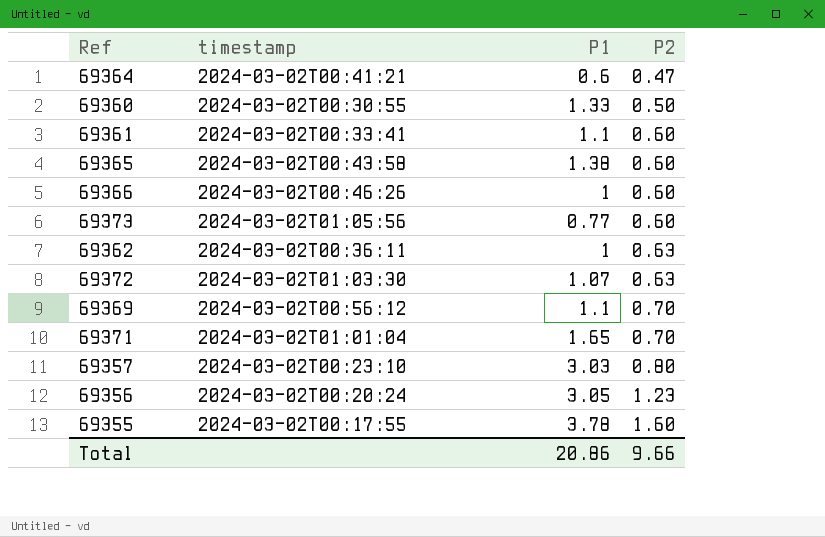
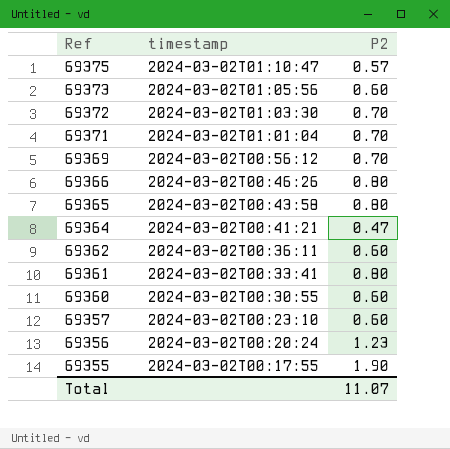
row order: P2 ascending -> Ref descending
column P1 | position: 3 -> none
row 69375: none -> 2024-03-02T01:10:47 | 0.57
69372 | P2: 0.63 -> 0.70
69366 | P2: 0.60 -> 0.80
69365 | P2: 0.60 -> 0.80
69362 | P2: 0.63 -> 0.60
69361 | P2: 0.60 -> 0.80
69360 | P2: 0.50 -> 0.60
69357 | P2: 0.80 -> 0.60
69355 | P2: 1.60 -> 1.90
Total | P2: 9.66 -> 11.07

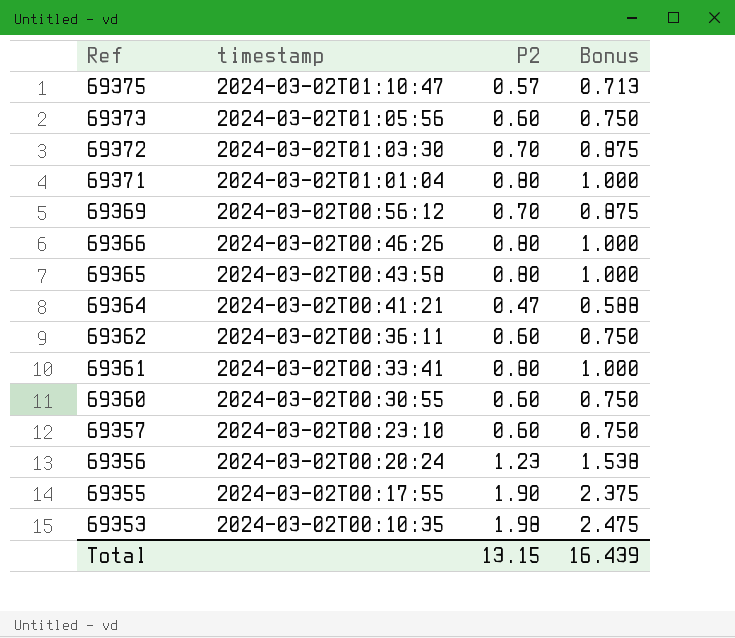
column Bonus | formula: none -> [P2] * 1.25
69371 | P2: 0.70 -> 0.80
row 69353: none -> 2024-03-02T00:10:35 | 1.98 | 2.475
Total | P2: 11.07 -> 13.15

